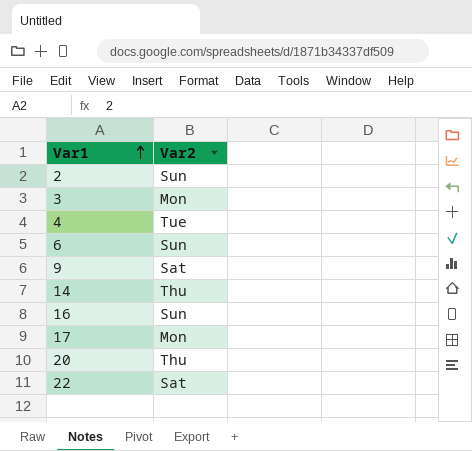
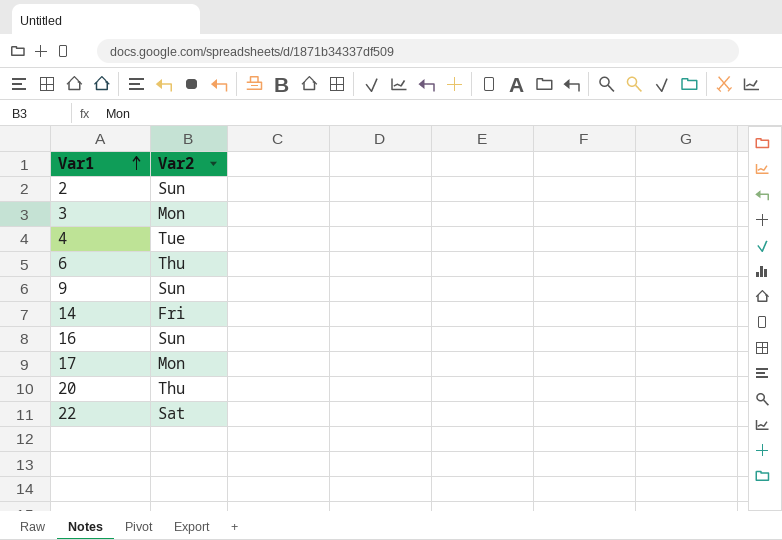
6 | Var2: Sun -> Thu
9 | Var2: Sat -> Sun
14 | Var2: Thu -> Fri

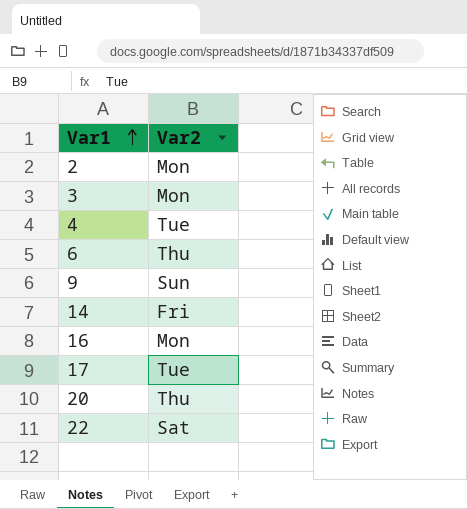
2 | Var2: Sun -> Mon
16 | Var2: Sun -> Mon
17 | Var2: Mon -> Tue

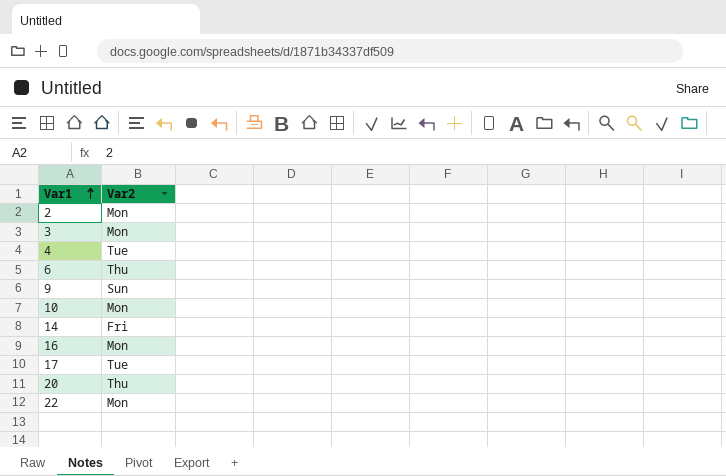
row 10: none -> Mon
22 | Var2: Sat -> Mon

